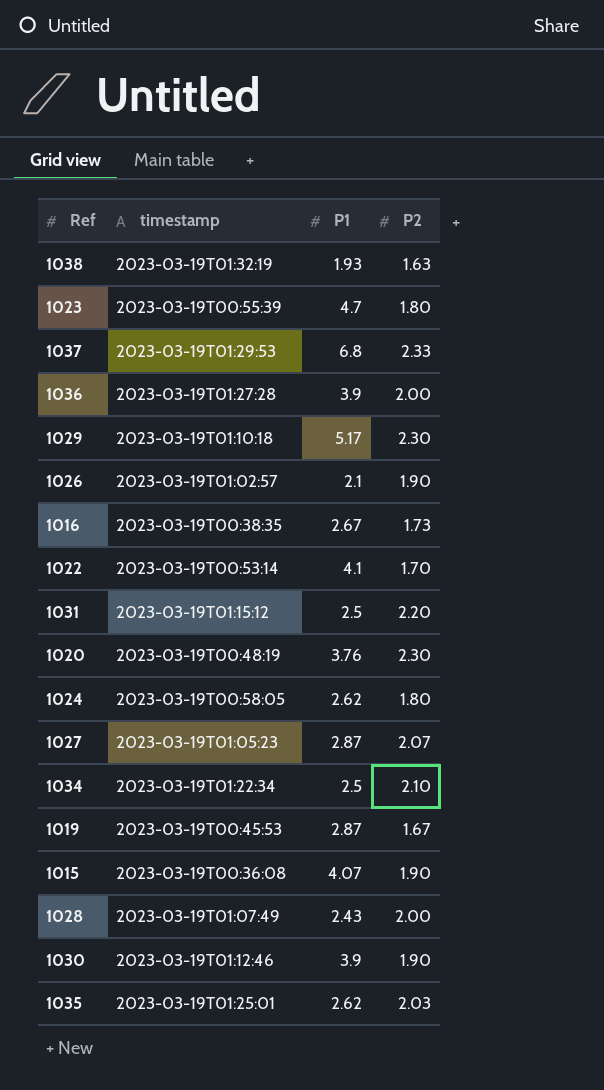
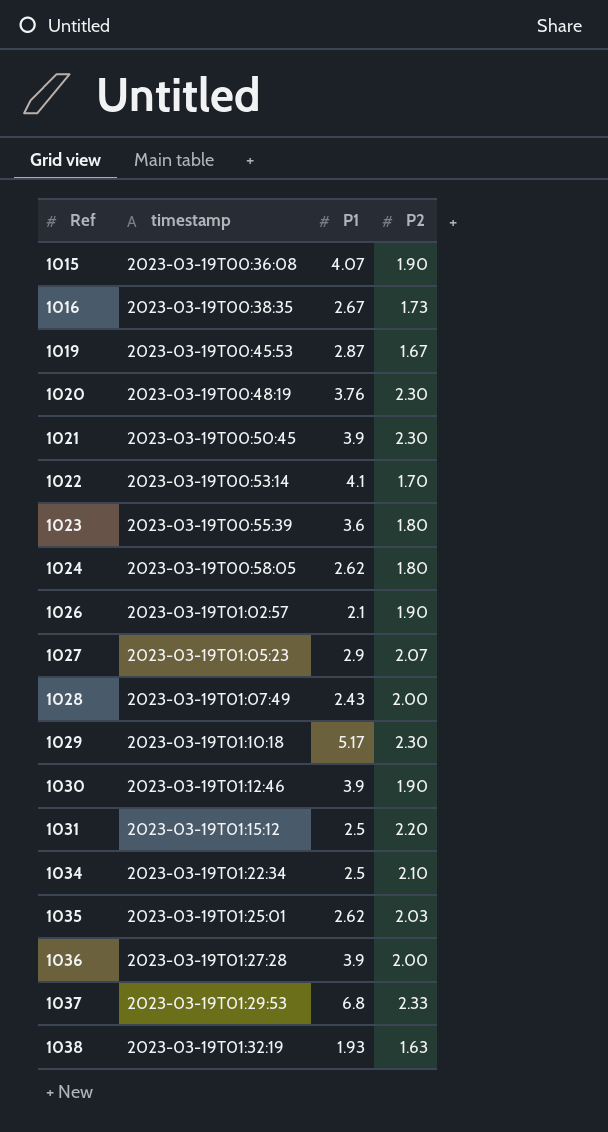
row order: none -> Ref ascending
row 1021: none -> 2023-03-19T00:50:45 | 3.9 | 2.30
1023 | P1: 4.7 -> 3.6
1027 | P1: 2.87 -> 2.9

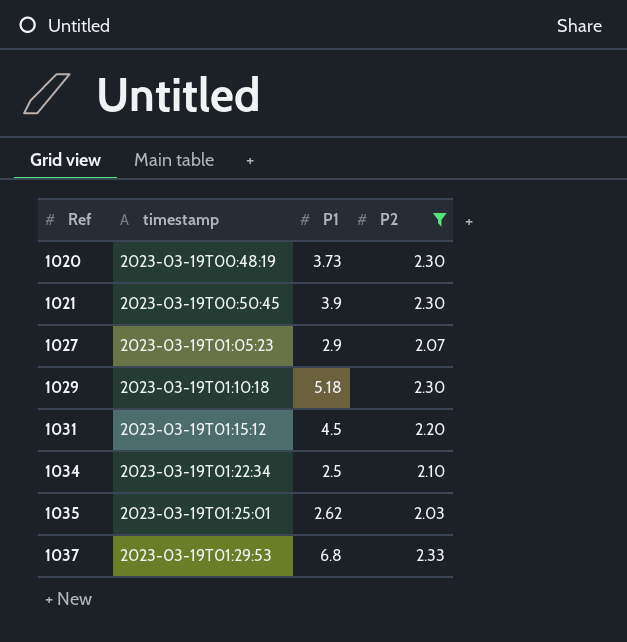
filter: none -> P2 >= 2.03
1020 | P1: 3.76 -> 3.73
1029 | P1: 5.17 -> 5.18
1031 | P1: 2.5 -> 4.5

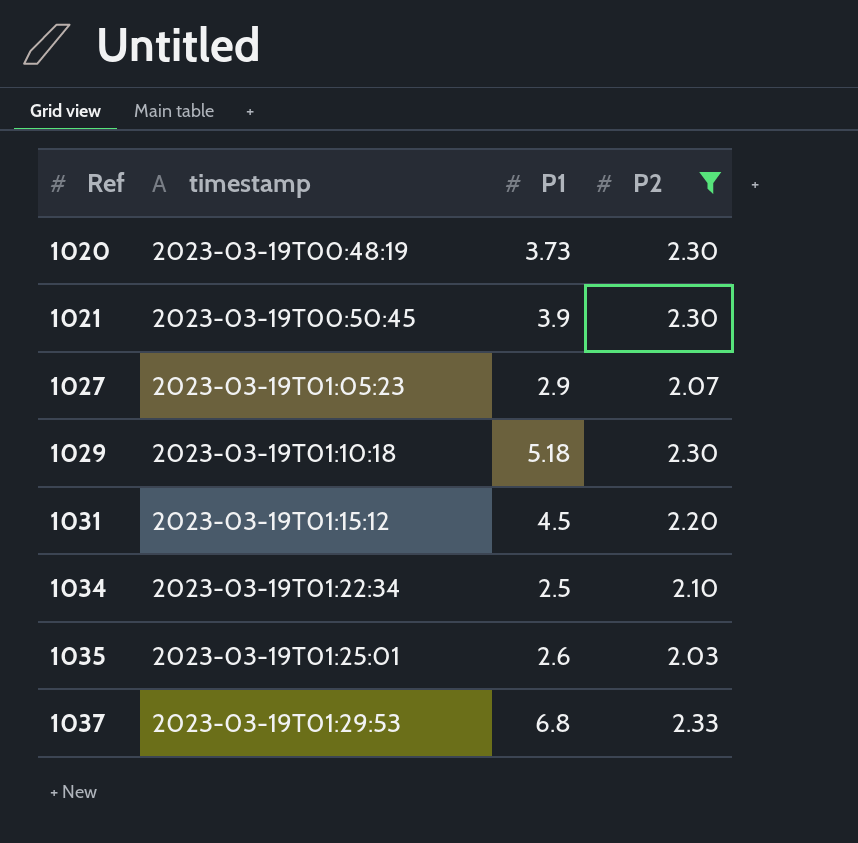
1035 | P1: 2.62 -> 2.6

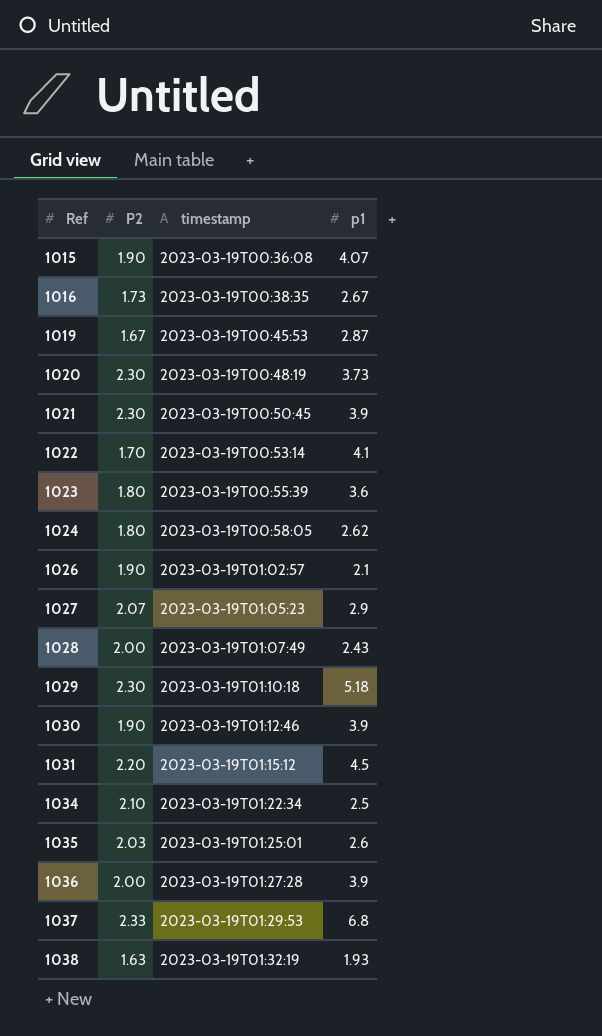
filter: P2 >= 2.03 -> none
column P2 | position: 4 -> 2
column name: P1 -> p1

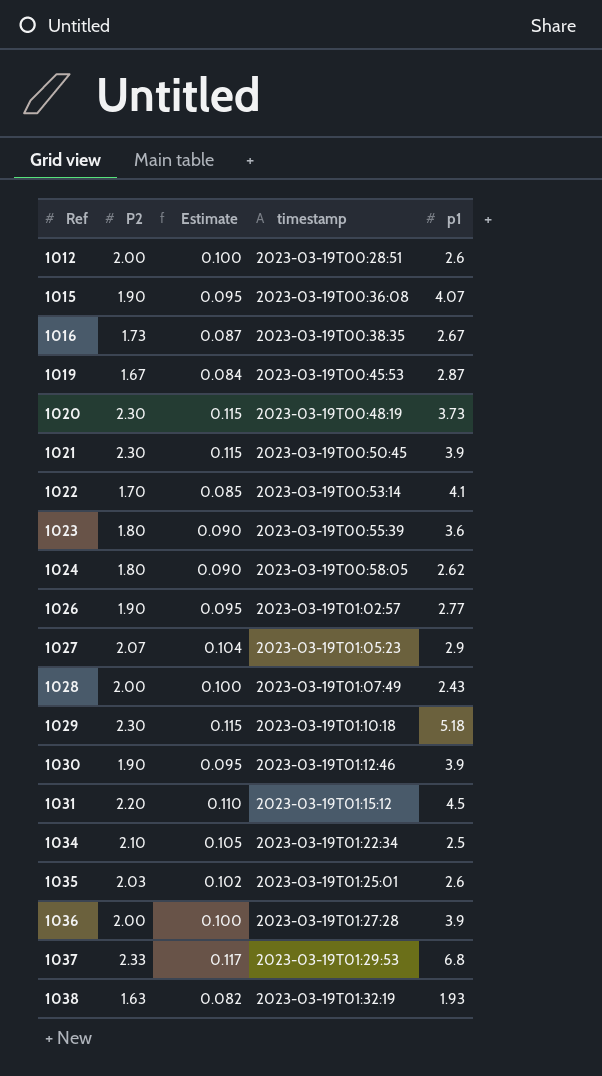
column Estimate | formula: none -> [P2] * 0.05
row 1012: none -> 2.00 | 0.100 | 2023-03-19T00:28:51 | 2.6
1026 | p1: 2.1 -> 2.77

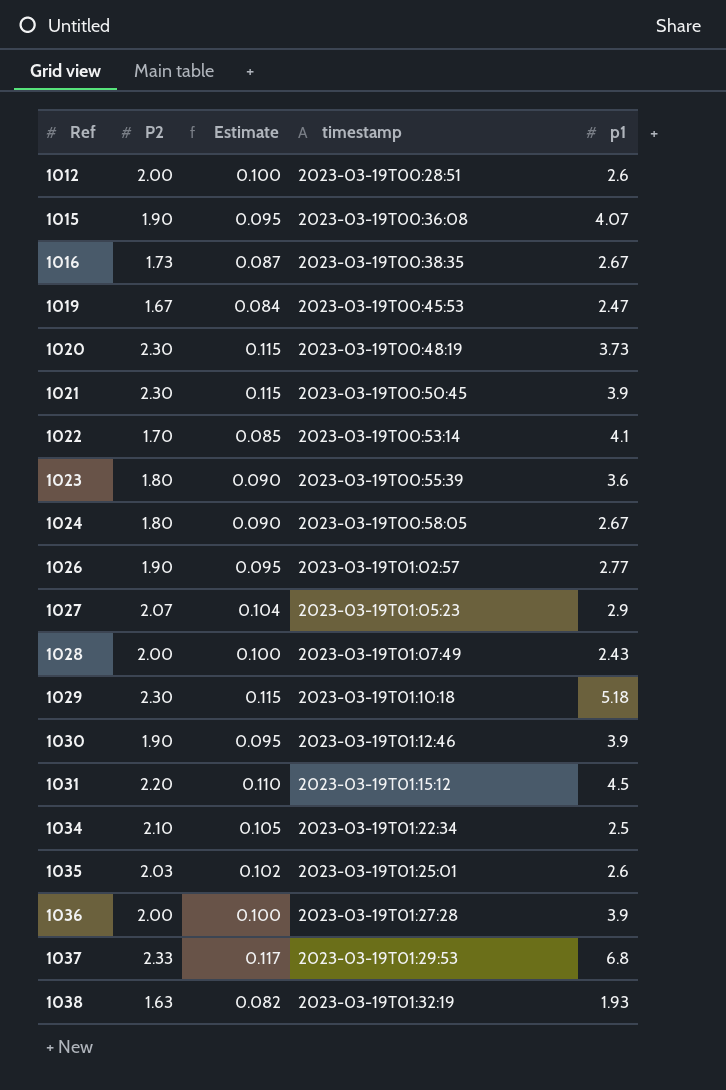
1019 | p1: 2.87 -> 2.47
1024 | p1: 2.62 -> 2.67

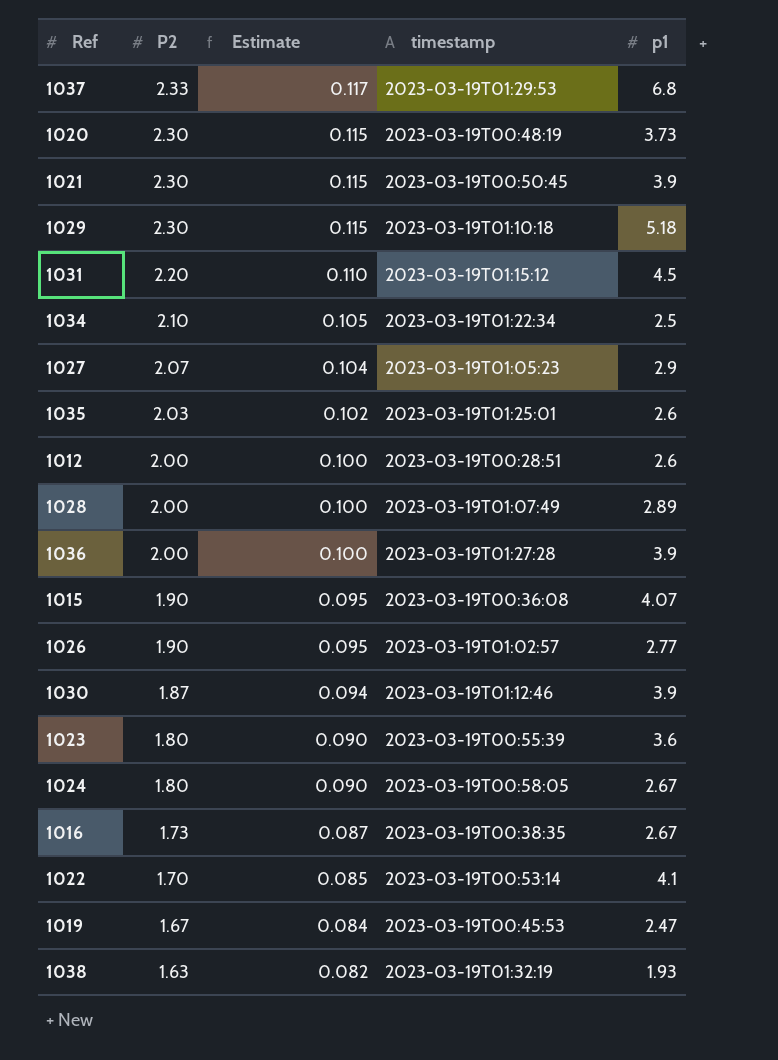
row order: Ref ascending -> P2 descending
1028 | p1: 2.43 -> 2.89
1030 | P2: 1.90 -> 1.87
1030 | Estimate: 0.095 -> 0.094

